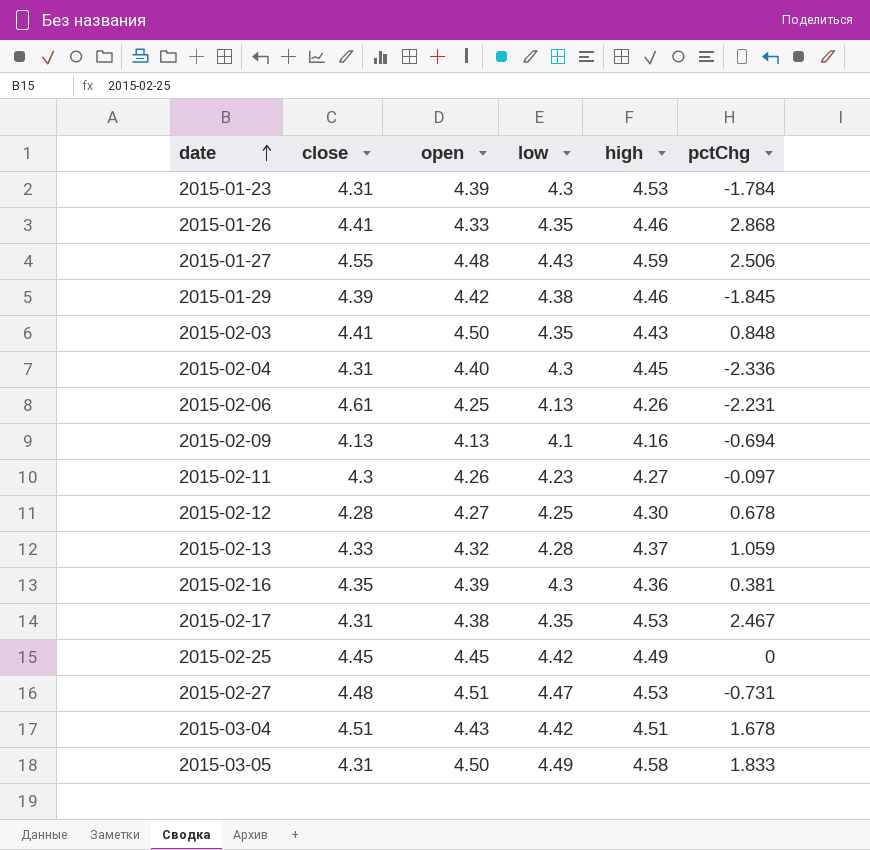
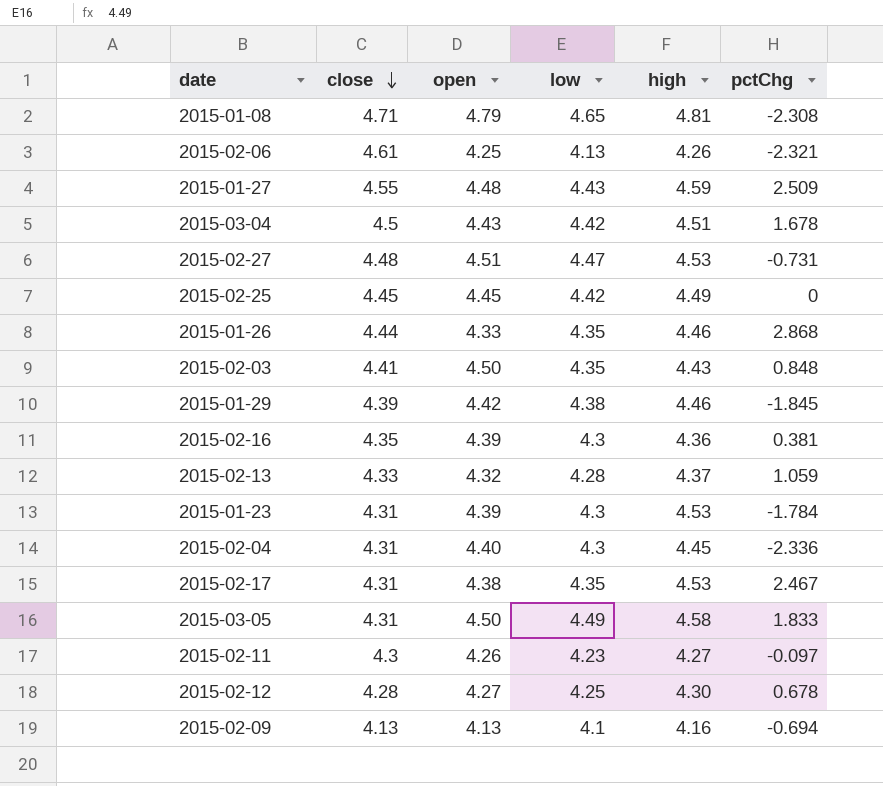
row order: date ascending -> close descending
row 2015-01-08: none -> 4.71 | 4.79 | 4.65 | 4.81 | -2.308
2015-02-06 | pctChg: -2.231 -> -2.321
2015-01-27 | pctChg: 2.506 -> 2.509
2015-03-04 | close: 4.51 -> 4.5
2015-01-26 | close: 4.41 -> 4.44

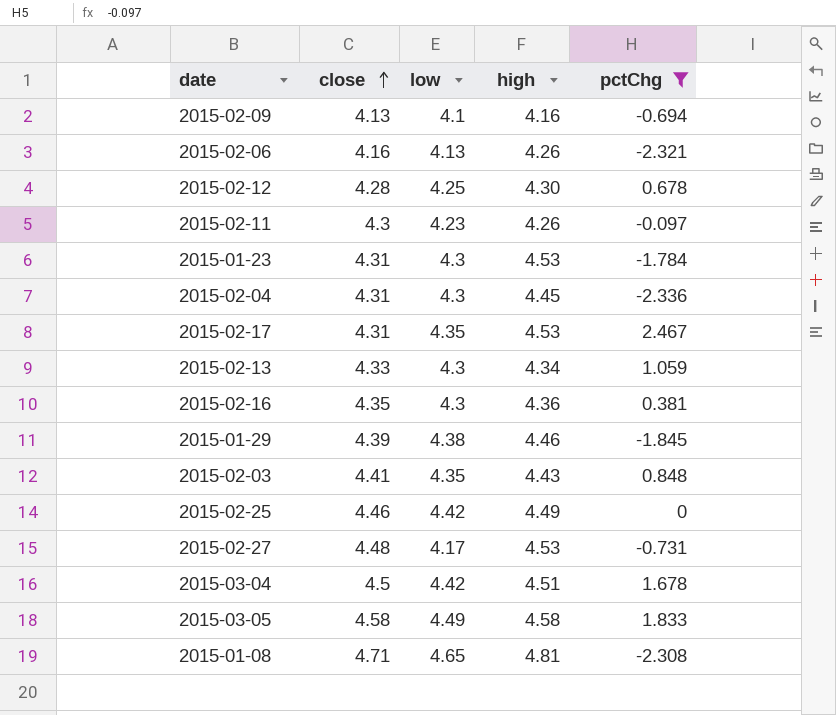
filter: none -> pctChg <= 2.467
row order: close descending -> close ascending
column open | position: 3 -> none
2015-02-06 | close: 4.61 -> 4.16
2015-02-11 | high: 4.27 -> 4.26
2015-02-13 | low: 4.28 -> 4.3
2015-02-13 | high: 4.37 -> 4.34
2015-02-25 | close: 4.45 -> 4.46
2015-02-27 | low: 4.47 -> 4.17
2015-03-05 | close: 4.31 -> 4.58

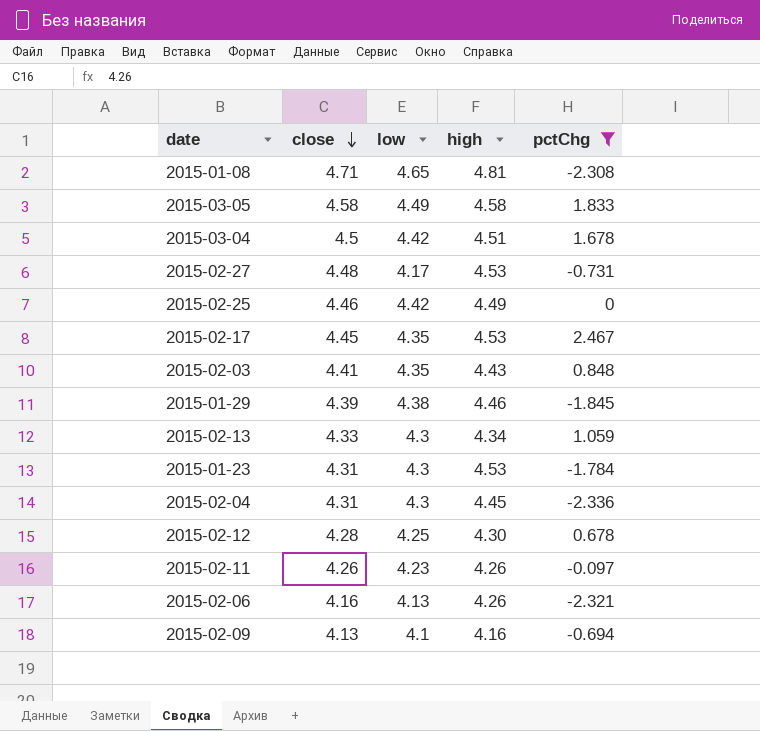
row order: close ascending -> close descending
row 2015-02-16: 4.35 | 4.3 | 4.36 | 0.381 -> none
2015-02-17 | close: 4.31 -> 4.45
2015-02-11 | close: 4.3 -> 4.26

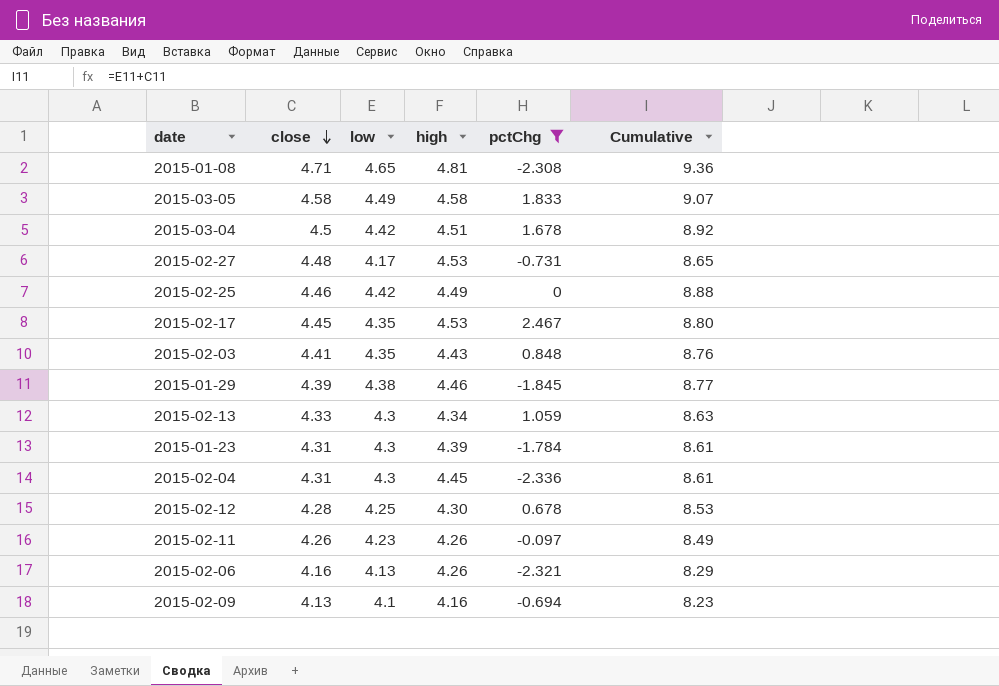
column Cumulative | formula: none -> [close] + [low]
2015-01-23 | high: 4.53 -> 4.39

